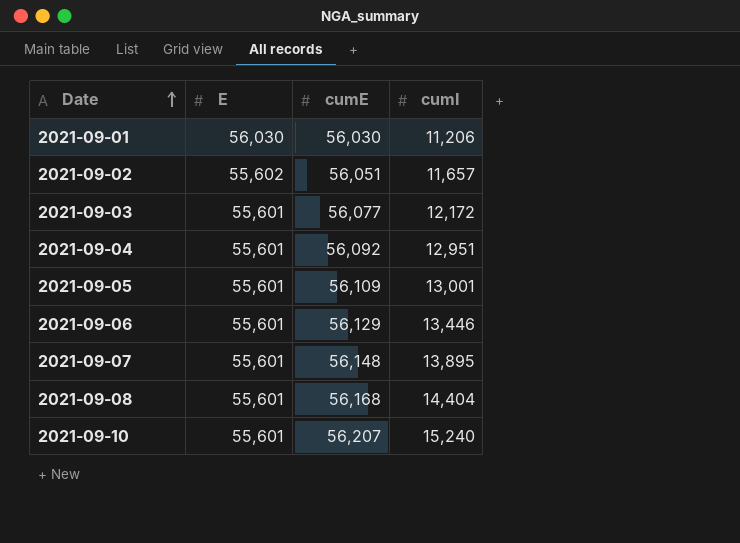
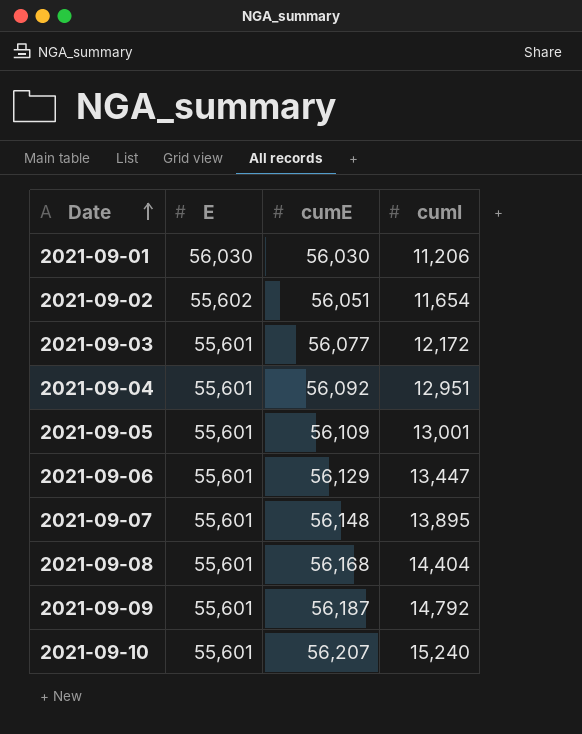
2021-09-02 | cumI: 11,657 -> 11,654
2021-09-06 | cumI: 13,446 -> 13,447
row 2021-09-09: none -> 55,601 | 56,187 | 14,792

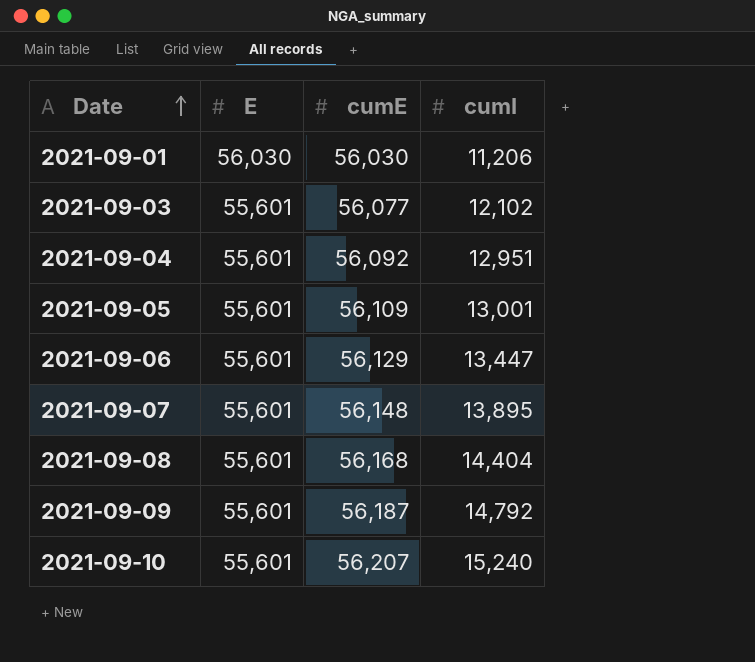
row 2021-09-02: 55,602 | 56,051 | 11,654 -> none
2021-09-03 | cumI: 12,172 -> 12,102

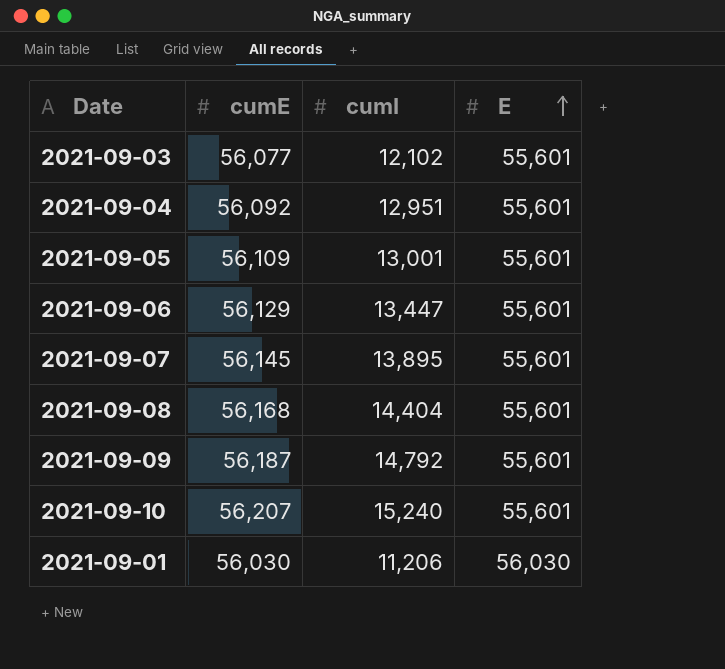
row order: Date ascending -> E ascending
column E | position: 2 -> 4
2021-09-07 | cumE: 56,148 -> 56,145

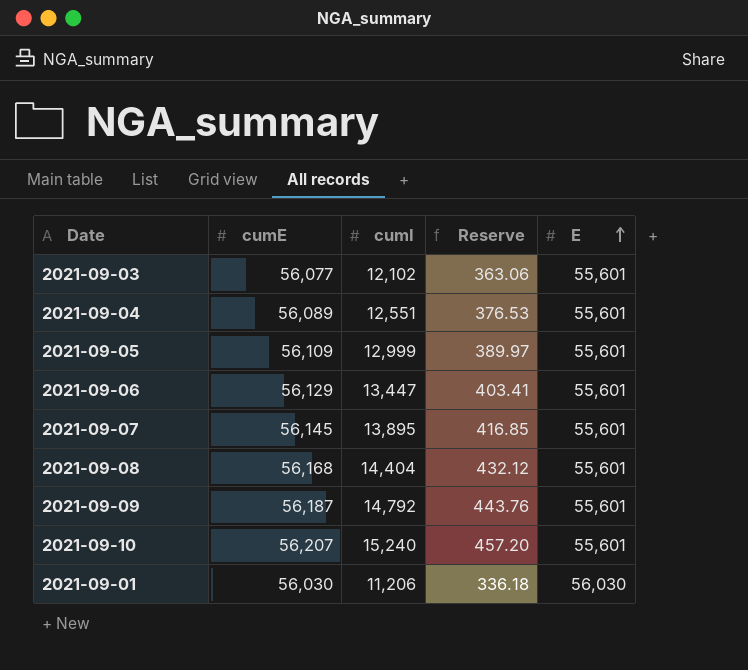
column Reserve | formula: none -> [cumI] * 0.03
2021-09-04 | cumE: 56,092 -> 56,089
2021-09-04 | cumI: 12,951 -> 12,551
2021-09-05 | cumI: 13,001 -> 12,999

